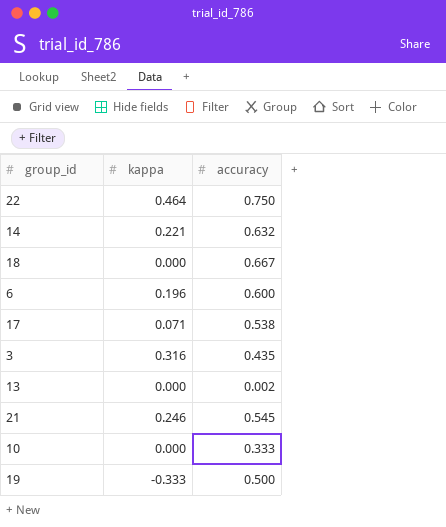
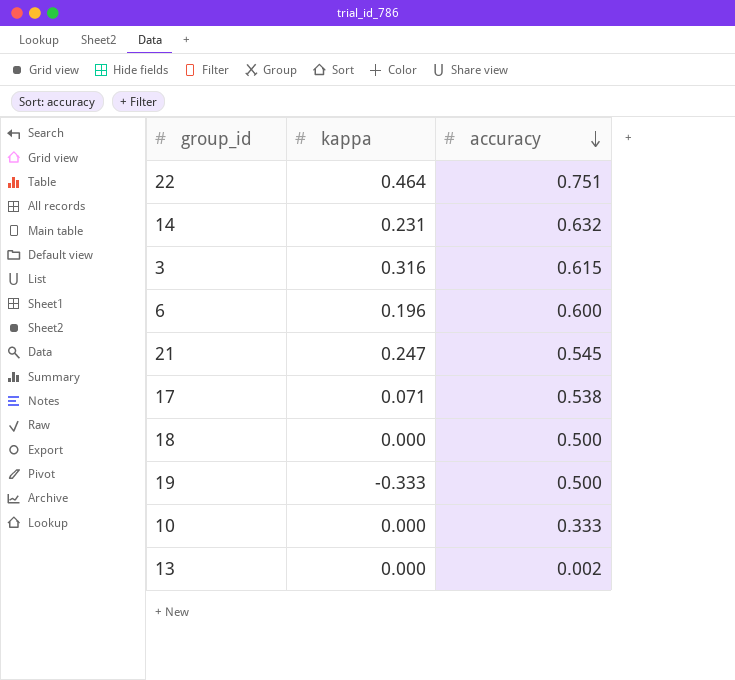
row order: none -> accuracy descending
22 | accuracy: 0.750 -> 0.751
14 | kappa: 0.221 -> 0.231
3 | accuracy: 0.435 -> 0.615
21 | kappa: 0.246 -> 0.247
18 | accuracy: 0.667 -> 0.500

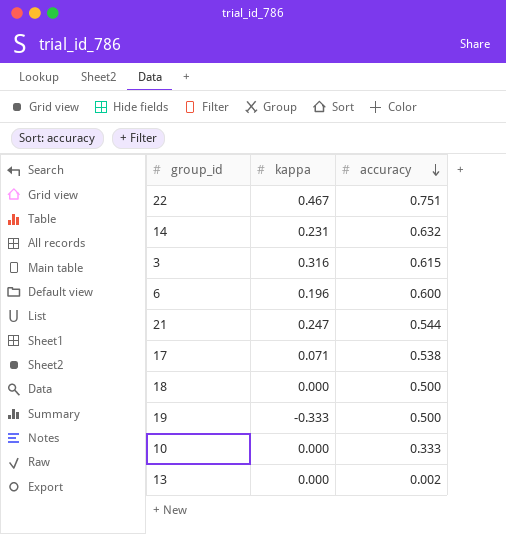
22 | kappa: 0.464 -> 0.467
21 | accuracy: 0.545 -> 0.544

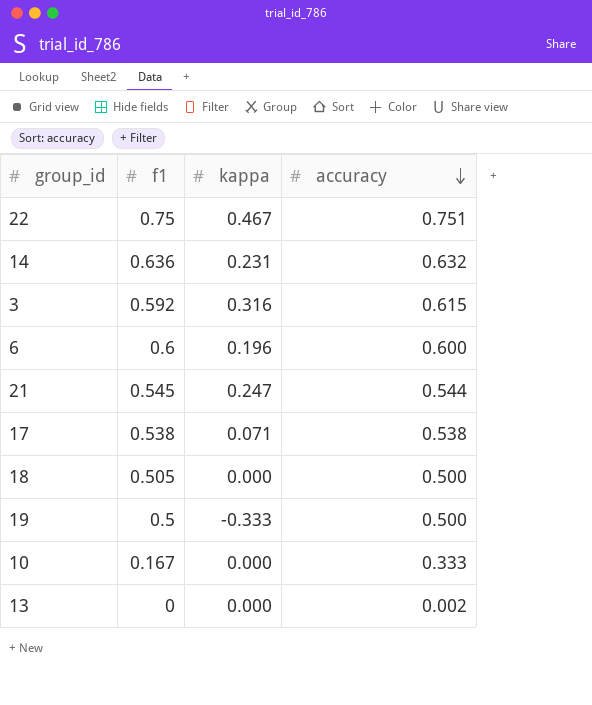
column f1 | position: none -> 2

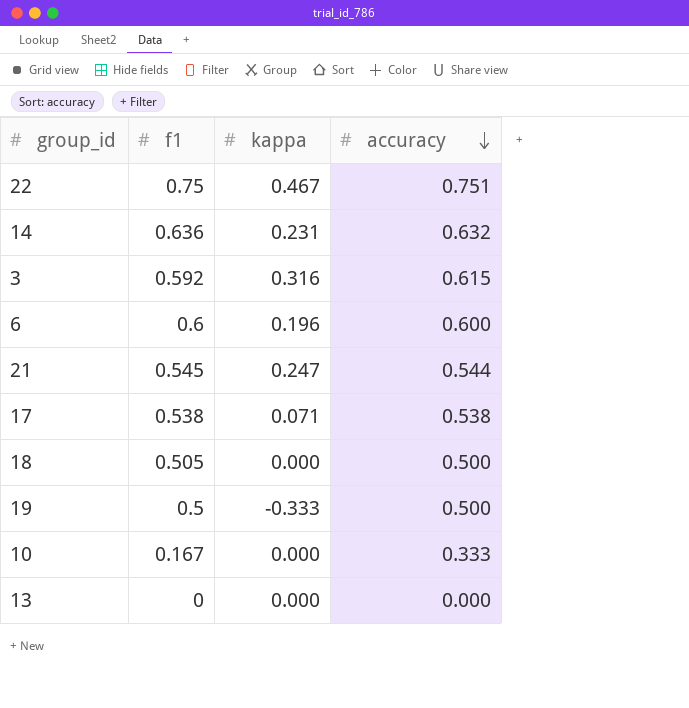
13 | accuracy: 0.002 -> 0.000

